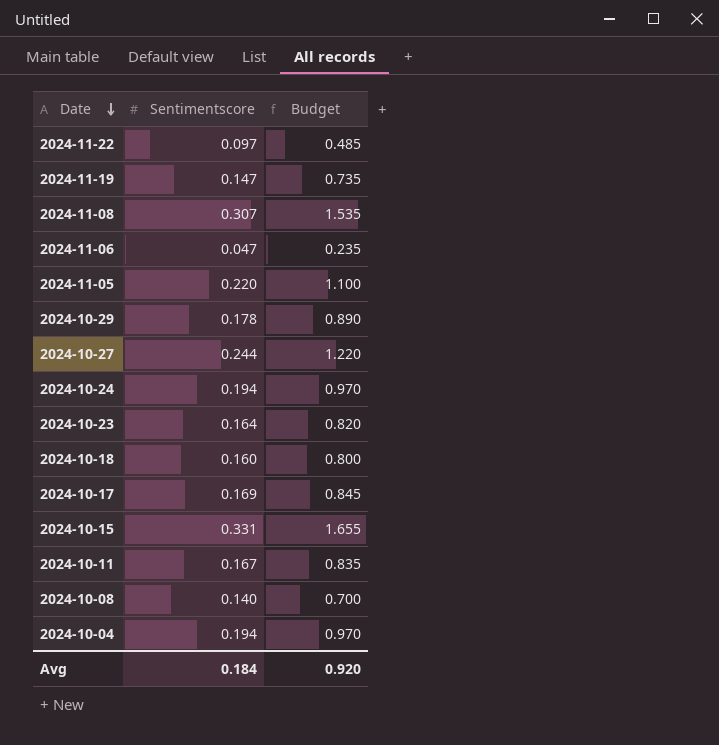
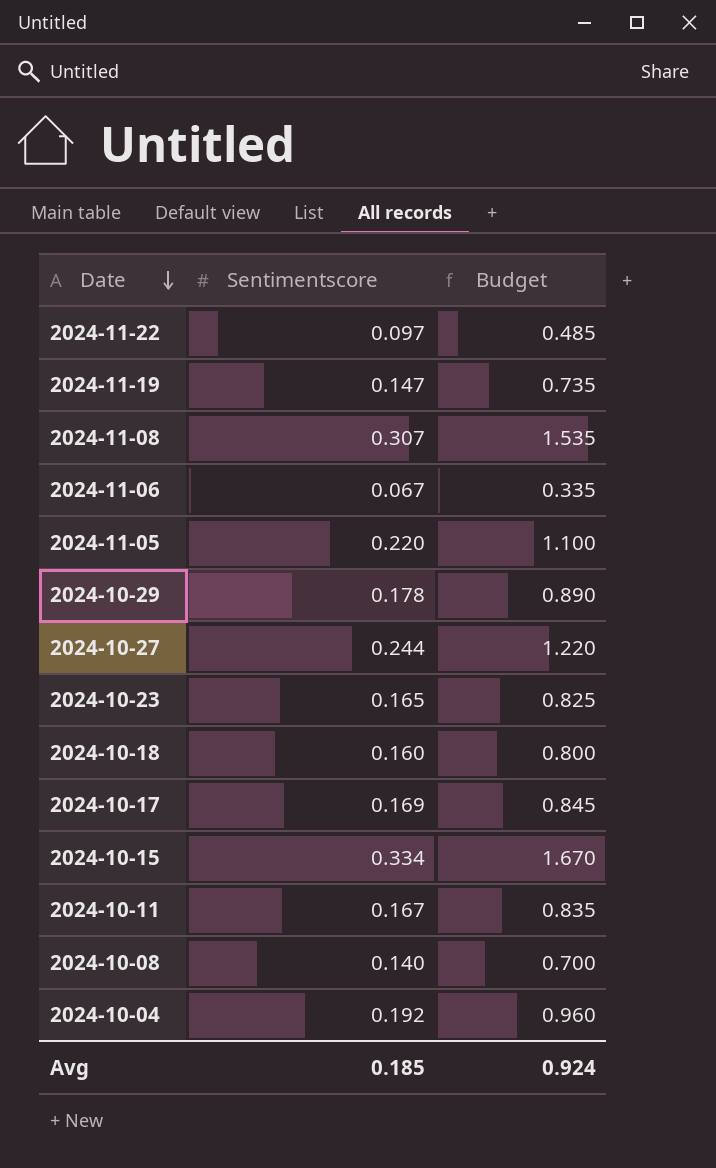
row 2024-10-24: 0.194 | 0.970 -> none
2024-11-06 | Sentimentscore: 0.047 -> 0.067
2024-11-06 | Budget: 0.235 -> 0.335
2024-10-23 | Sentimentscore: 0.164 -> 0.165
2024-10-23 | Budget: 0.820 -> 0.825
2024-10-15 | Sentimentscore: 0.331 -> 0.334
2024-10-15 | Budget: 1.655 -> 1.670
2024-10-04 | Sentimentscore: 0.194 -> 0.192
2024-10-04 | Budget: 0.970 -> 0.960
Avg | Sentimentscore: 0.184 -> 0.185
Avg | Budget: 0.920 -> 0.924

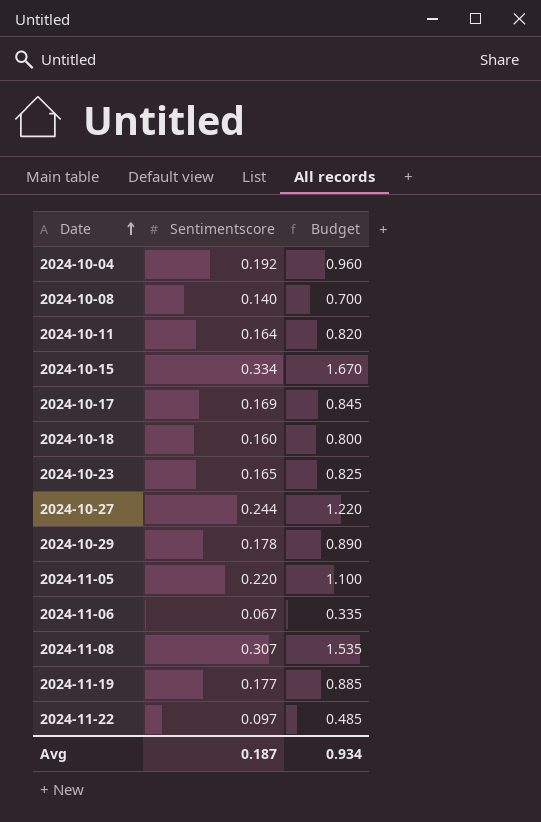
row order: Date descending -> Date ascending
2024-10-11 | Sentimentscore: 0.167 -> 0.164
2024-10-11 | Budget: 0.835 -> 0.820
2024-11-19 | Sentimentscore: 0.147 -> 0.177
2024-11-19 | Budget: 0.735 -> 0.885
Avg | Sentimentscore: 0.185 -> 0.187
Avg | Budget: 0.924 -> 0.934

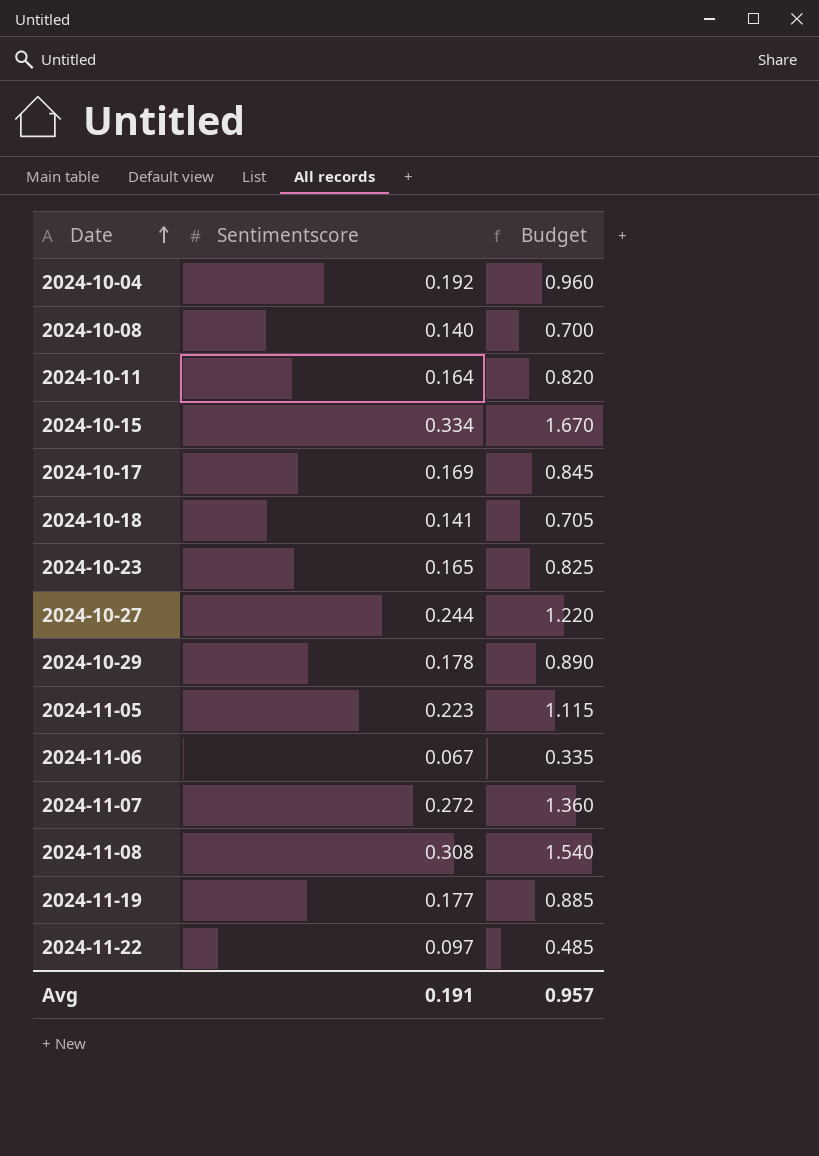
2024-10-18 | Sentimentscore: 0.160 -> 0.141
2024-10-18 | Budget: 0.800 -> 0.705
2024-11-05 | Sentimentscore: 0.220 -> 0.223
2024-11-05 | Budget: 1.100 -> 1.115
row 2024-11-07: none -> 0.272 | 1.360
2024-11-08 | Sentimentscore: 0.307 -> 0.308
2024-11-08 | Budget: 1.535 -> 1.540
Avg | Sentimentscore: 0.187 -> 0.191
Avg | Budget: 0.934 -> 0.957

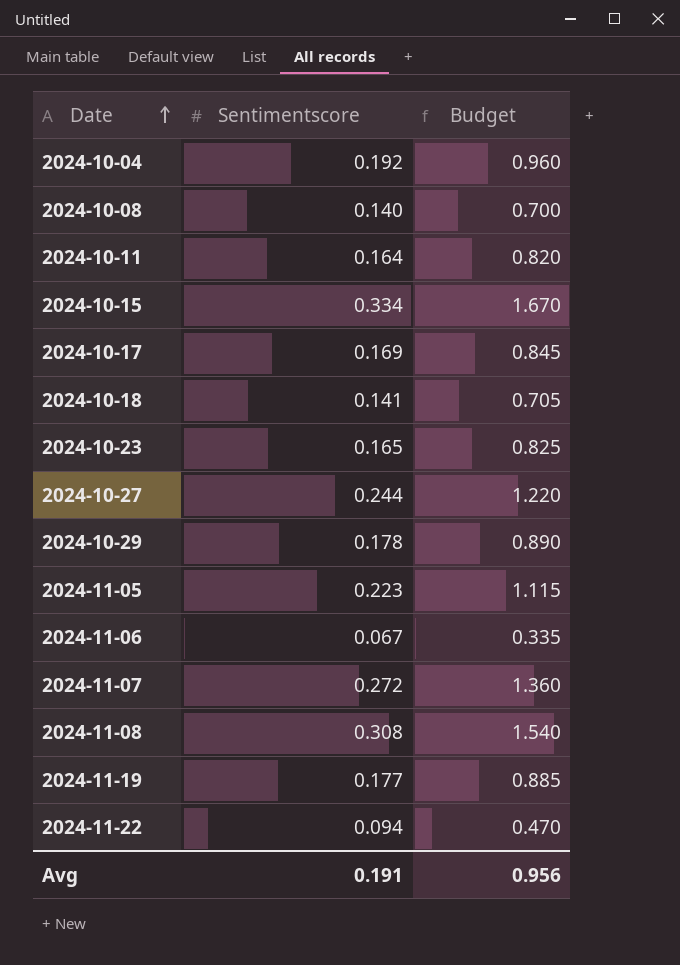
2024-11-22 | Sentimentscore: 0.097 -> 0.094
2024-11-22 | Budget: 0.485 -> 0.470
Avg | Budget: 0.957 -> 0.956

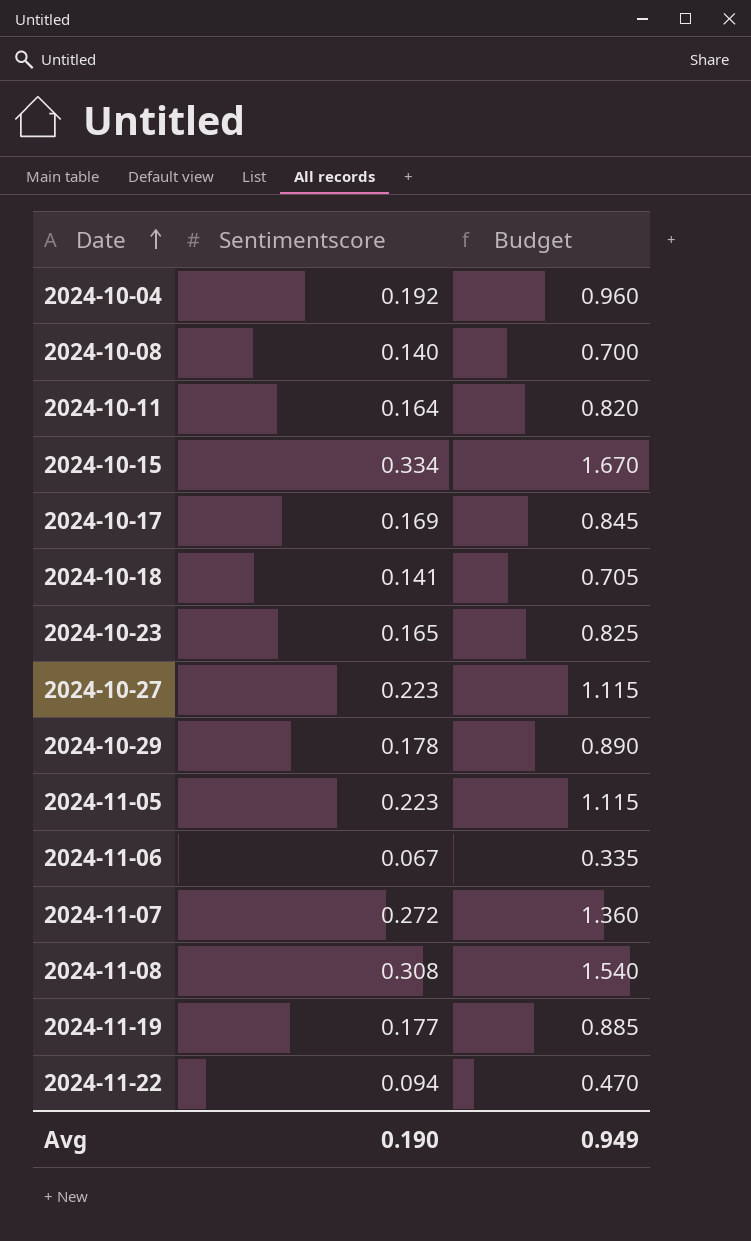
2024-10-27 | Sentimentscore: 0.244 -> 0.223
2024-10-27 | Budget: 1.220 -> 1.115
Avg | Sentimentscore: 0.191 -> 0.190
Avg | Budget: 0.956 -> 0.949

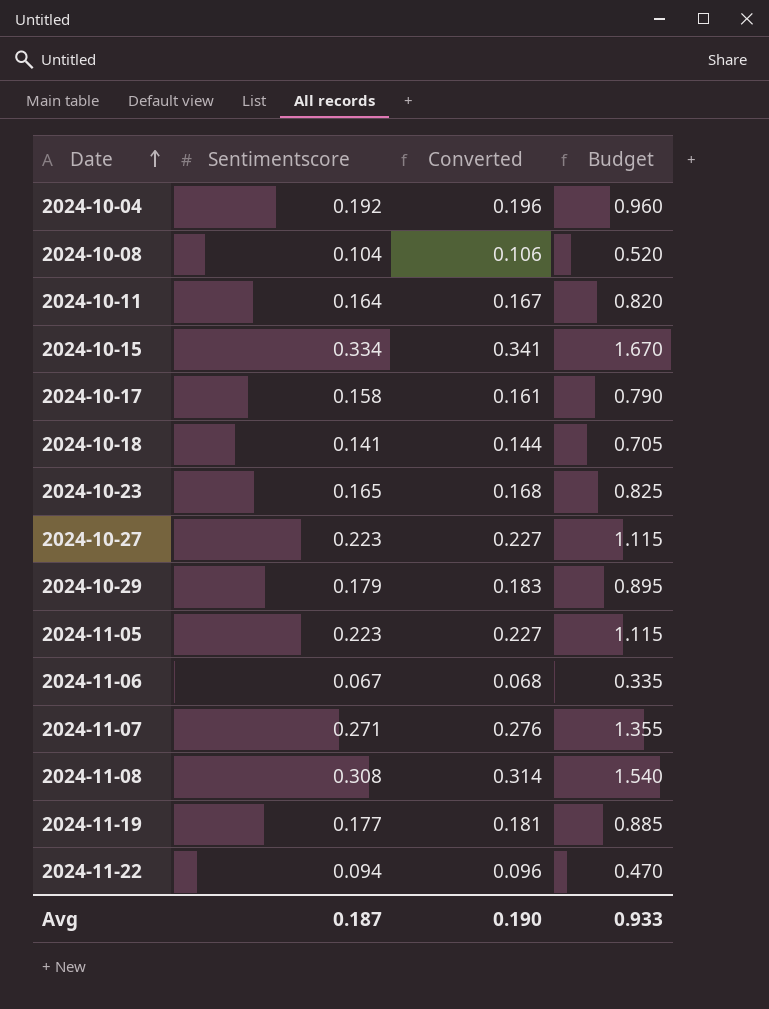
column Converted | formula: none -> [Sentimentscore] * 1.02
2024-10-08 | Sentimentscore: 0.140 -> 0.104
2024-10-08 | Budget: 0.700 -> 0.520
2024-10-17 | Sentimentscore: 0.169 -> 0.158
2024-10-17 | Budget: 0.845 -> 0.790
2024-10-29 | Sentimentscore: 0.178 -> 0.179
2024-10-29 | Budget: 0.890 -> 0.895
2024-11-07 | Sentimentscore: 0.272 -> 0.271
2024-11-07 | Budget: 1.360 -> 1.355
Avg | Sentimentscore: 0.190 -> 0.187
Avg | Budget: 0.949 -> 0.933

